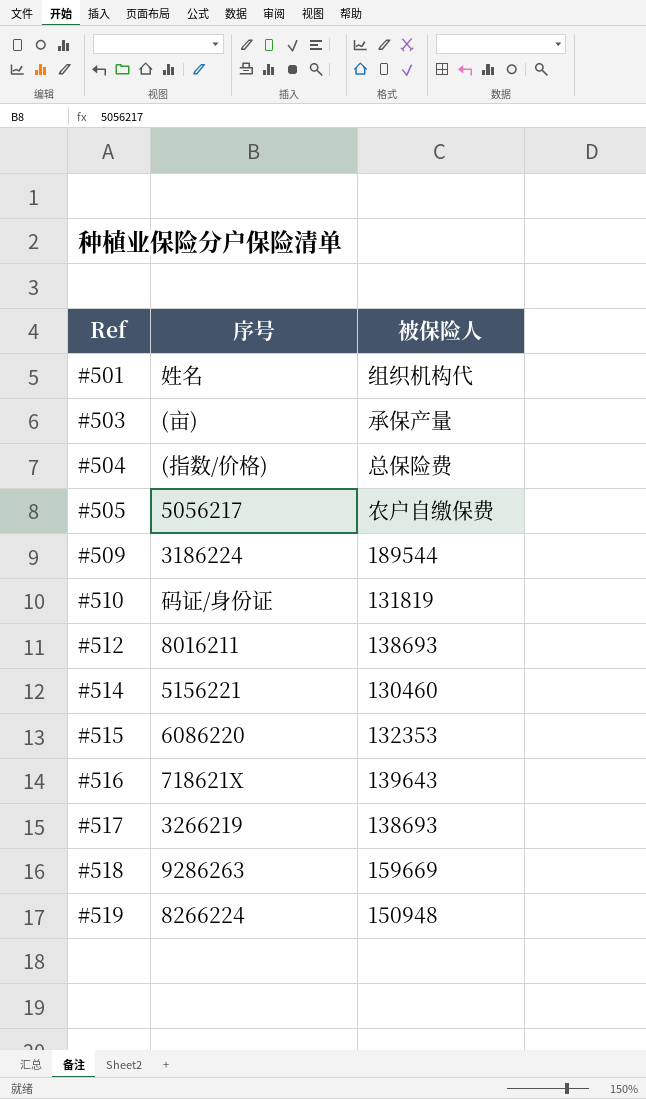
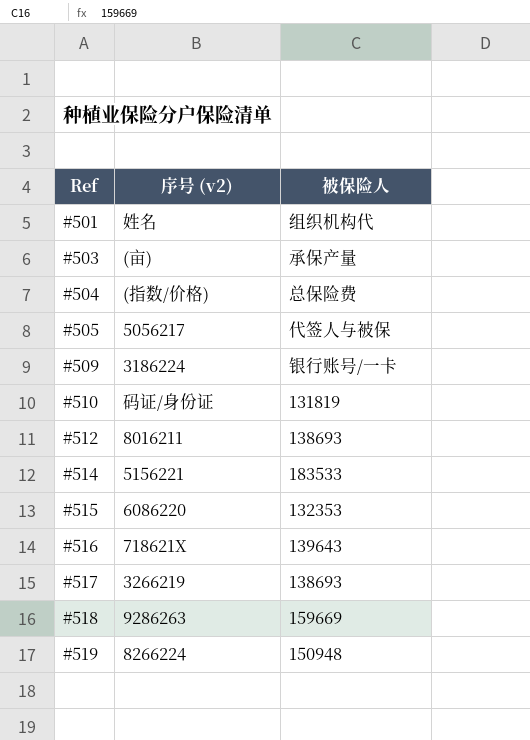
column name: 序号 -> 序号 (v2)
#505 | 被保险人: 农户自缴保费 -> 代签人与被保
#509 | 被保险人: 189544 -> 银行账号/一卡
#514 | 被保险人: 130460 -> 183533

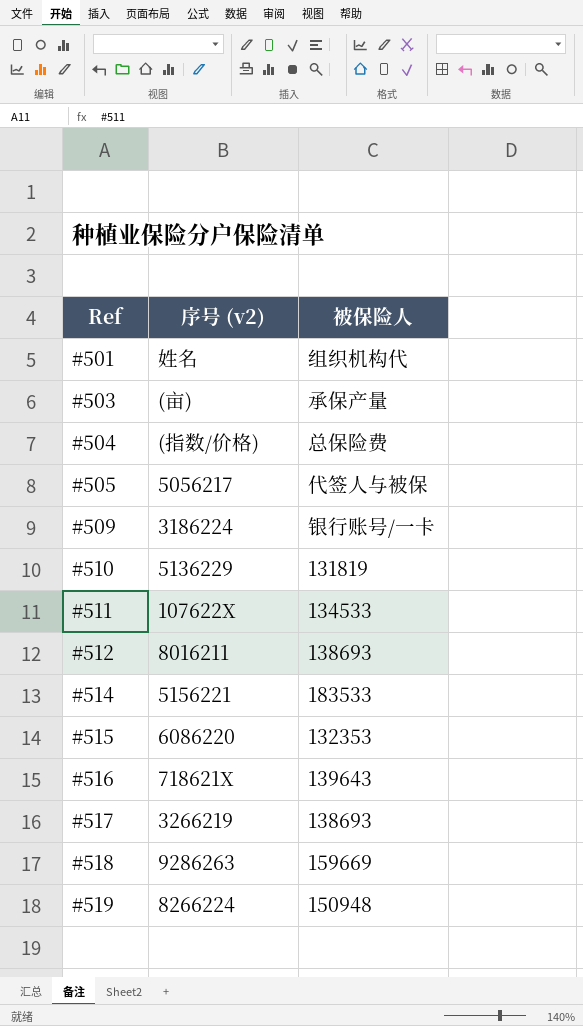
#510 | 序号 (v2): 码证/身份证 -> 5136229
row #511: none -> 107622X | 134533

